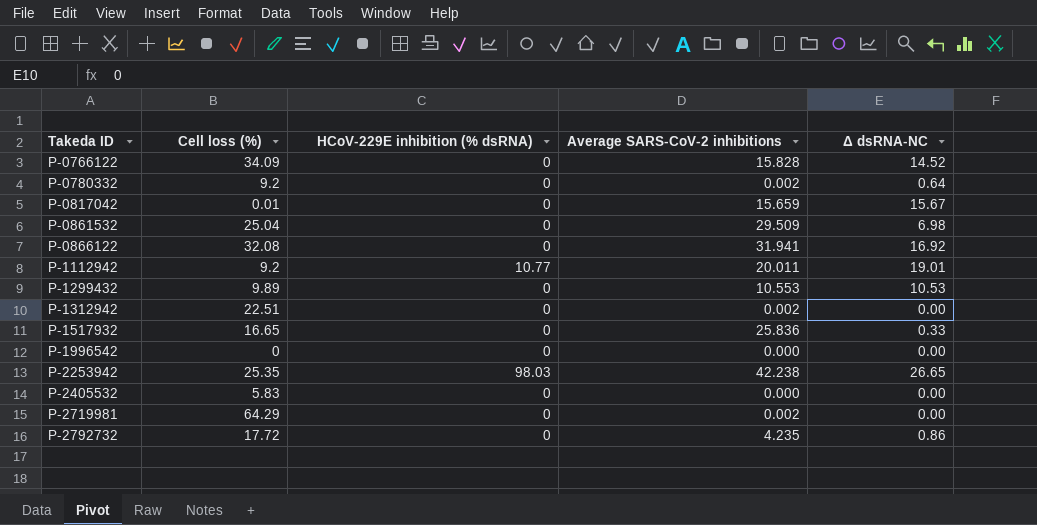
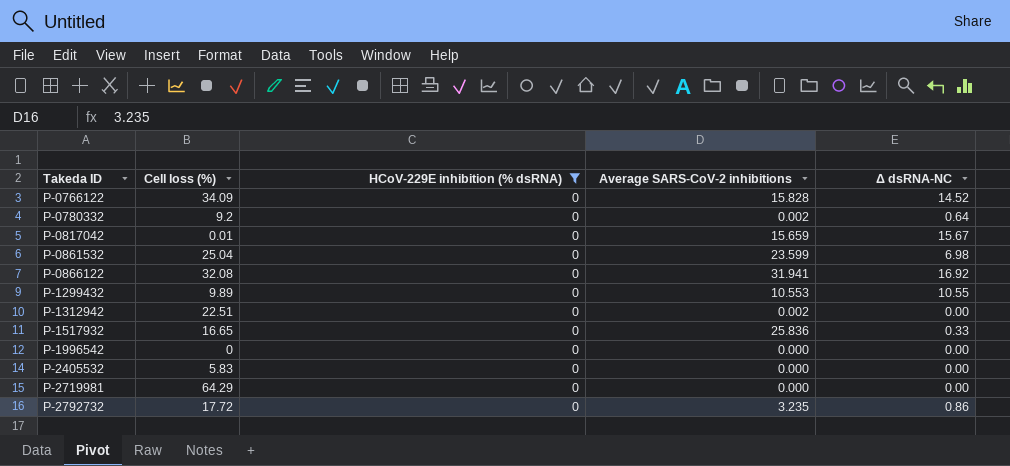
filter: none -> HCoV-229E inhibition (% dsRNA) = 0
P-0861532 | Average SARS-CoV-2 inhibitions: 29.509 -> 23.599
P-1299432 | Δ dsRNA-NC: 10.53 -> 10.55
P-2719981 | Average SARS-CoV-2 inhibitions: 0.002 -> 0.000
P-2792732 | Average SARS-CoV-2 inhibitions: 4.235 -> 3.235

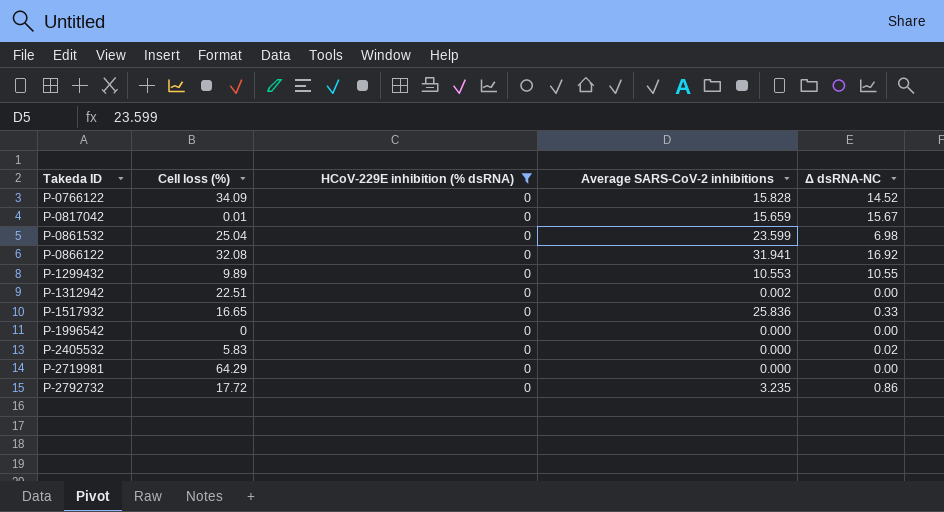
row P-0780332: 9.2 | 0 | 0.002 | 0.64 -> none
P-2405532 | Δ dsRNA-NC: 0.00 -> 0.02

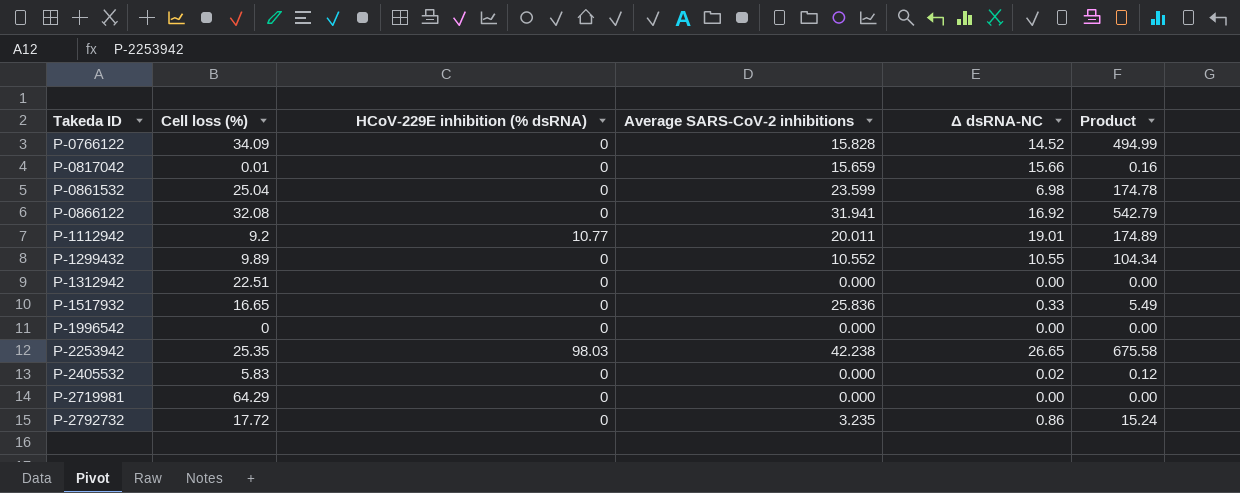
filter: HCoV-229E inhibition (% dsRNA) = 0 -> none
column Product | formula: none -> [Cell loss (%)] * [Δ dsRNA-NC]
P-0817042 | Δ dsRNA-NC: 15.67 -> 15.66
P-1299432 | Average SARS-CoV-2 inhibitions: 10.553 -> 10.552
P-1312942 | Average SARS-CoV-2 inhibitions: 0.002 -> 0.000

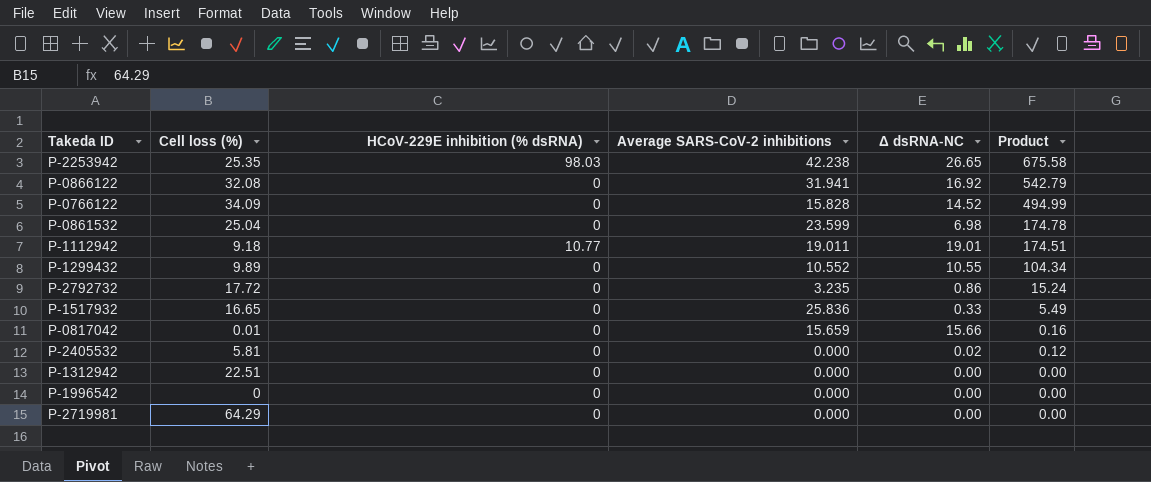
row order: Takeda ID ascending -> Product descending
P-1112942 | Cell loss (%): 9.2 -> 9.18
P-1112942 | Average SARS-CoV-2 inhibitions: 20.011 -> 19.011
P-1112942 | Product: 174.89 -> 174.51
P-2405532 | Cell loss (%): 5.83 -> 5.81

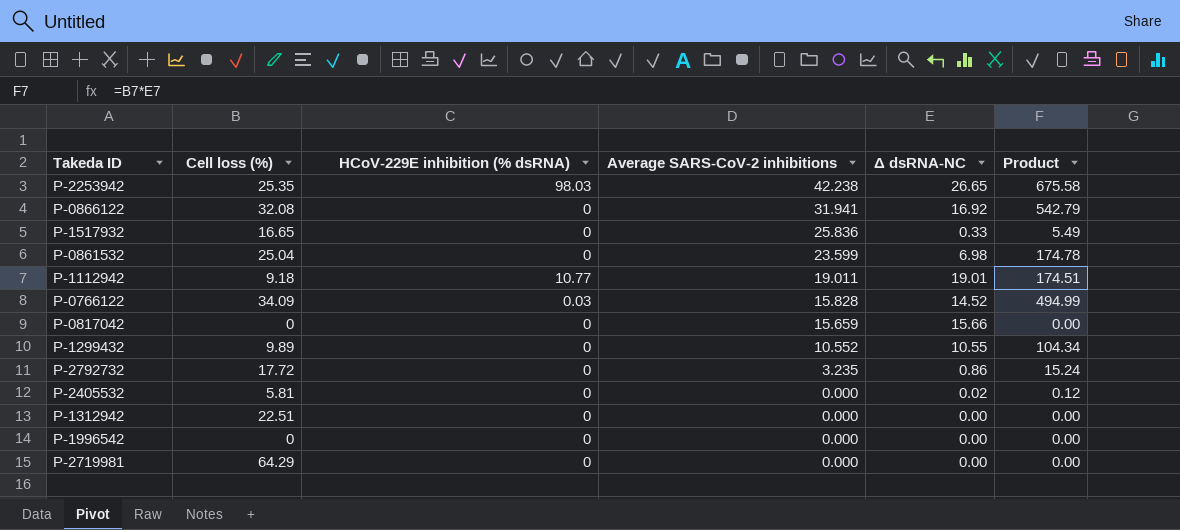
row order: Product descending -> Average SARS-CoV-2 inhibitions descending
P-0766122 | HCoV-229E inhibition (% dsRNA): 0 -> 0.03
P-0817042 | Cell loss (%): 0.01 -> 0
P-0817042 | Product: 0.16 -> 0.00

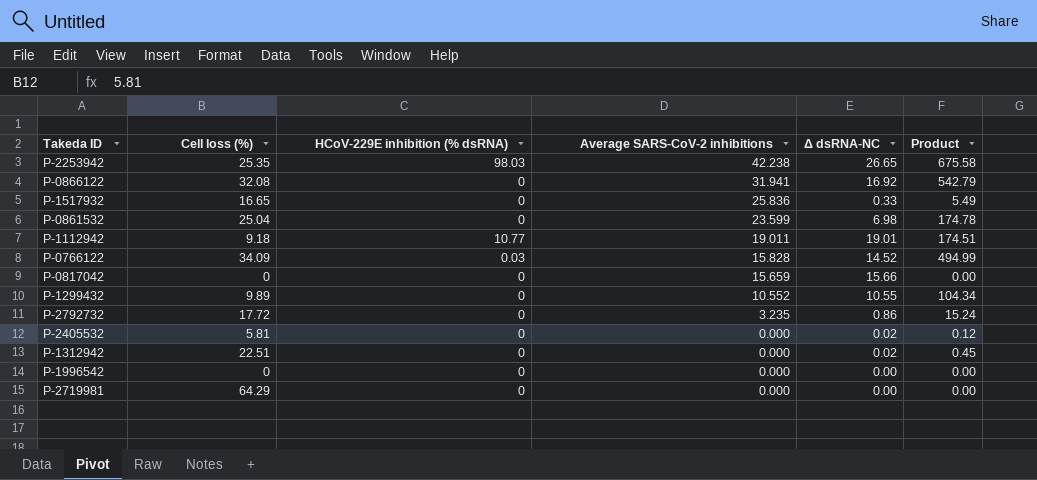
P-1312942 | Δ dsRNA-NC: 0.00 -> 0.02
P-1312942 | Product: 0.00 -> 0.45

